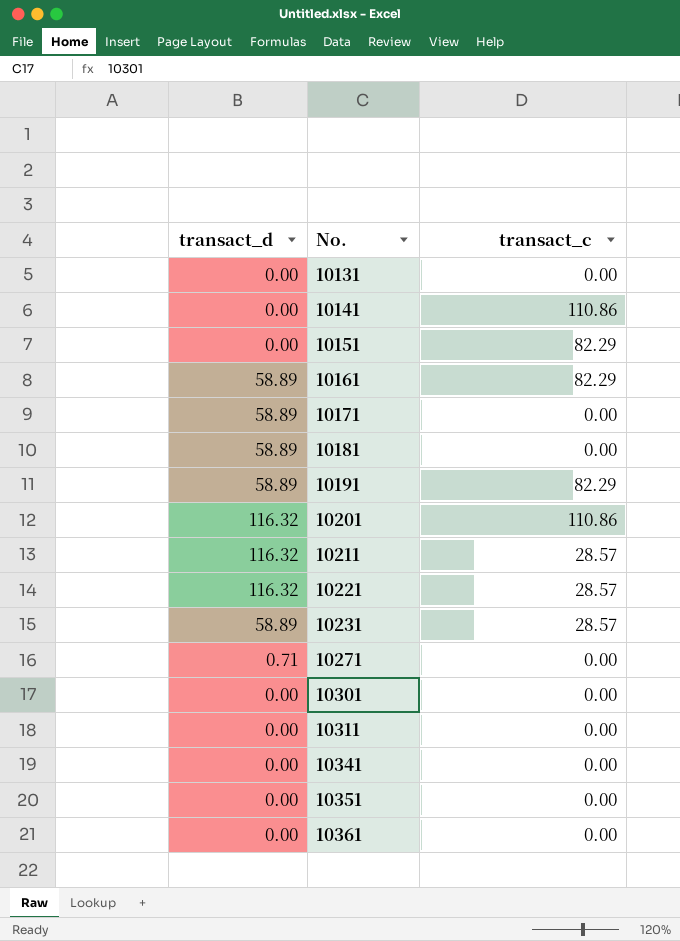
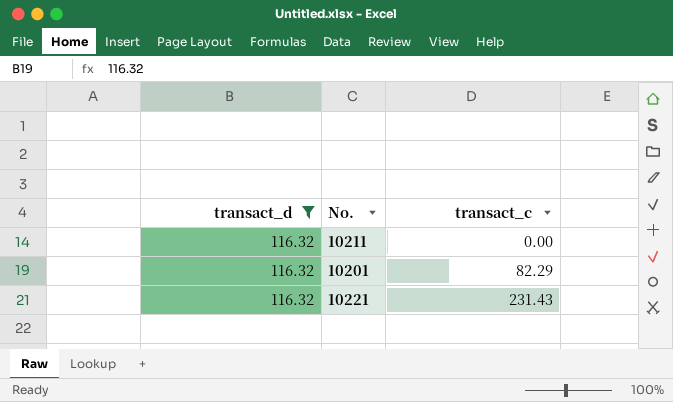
filter: none -> transact_d = 116.32
row order: No. ascending -> transact_c ascending
10211 | transact_c: 28.57 -> 0.00
10201 | transact_c: 110.86 -> 82.29
10221 | transact_c: 28.57 -> 231.43

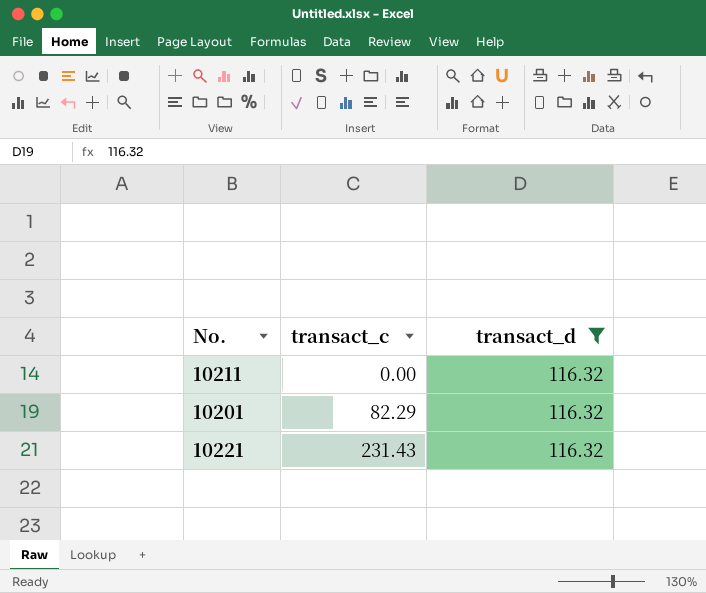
column transact_d | position: 1 -> 3

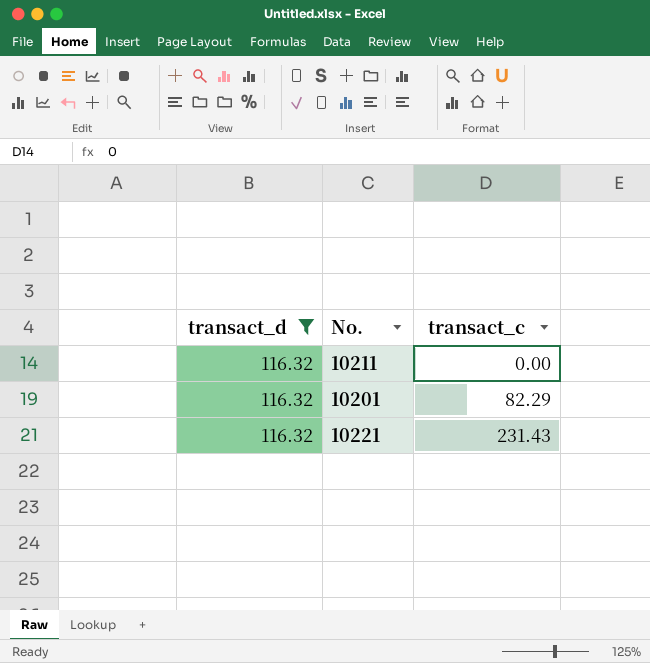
column transact_d | position: 3 -> 1

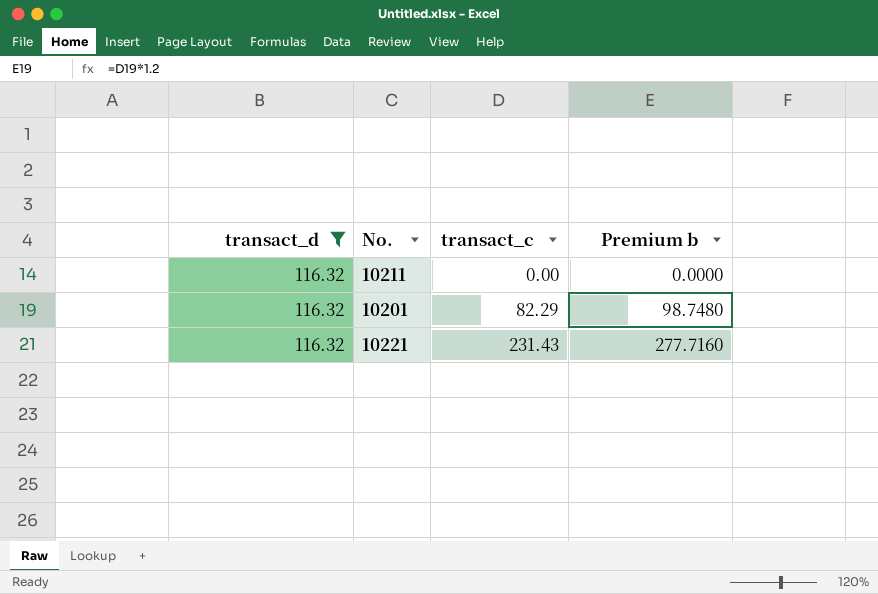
column Premium b | formula: none -> [transact_c] * 1.2

